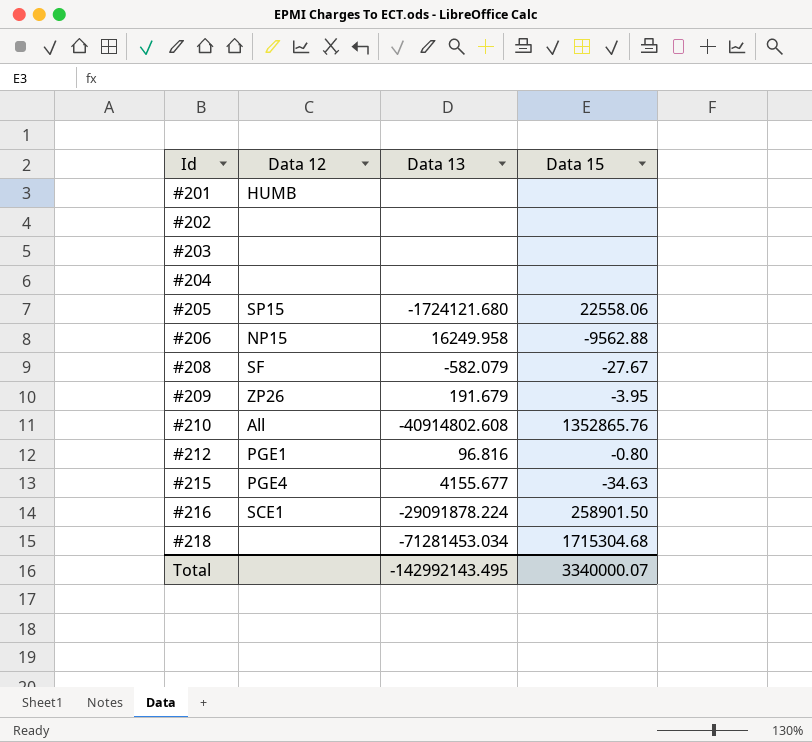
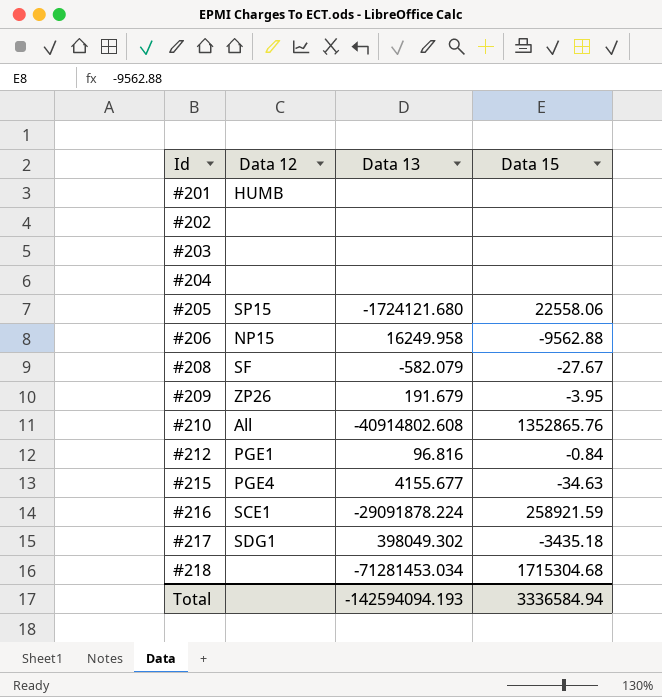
#212 | Data 15: -0.80 -> -0.84
#216 | Data 15: 258901.50 -> 258921.59
row #217: none -> SDG1 | 398049.302 | -3435.18
Total | Data 13: -142992143.495 -> -142594094.193
Total | Data 15: 3340000.07 -> 3336584.94

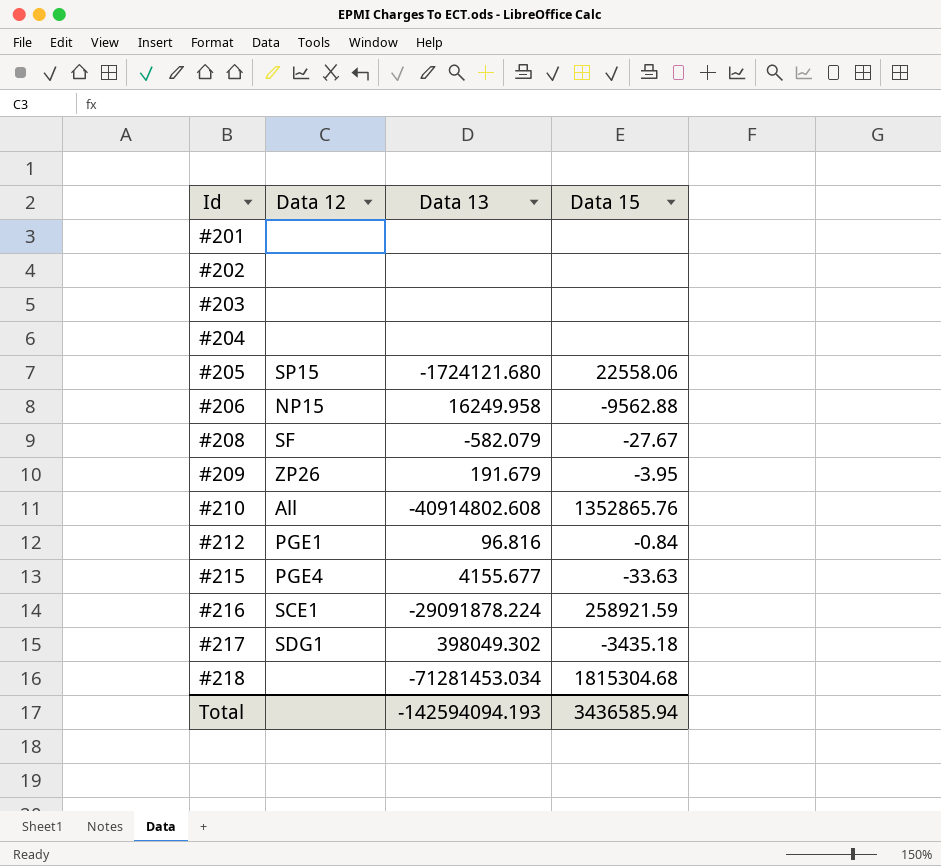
#201 | Data 12: HUMB -> none
#215 | Data 15: -34.63 -> -33.63
#218 | Data 15: 1715304.68 -> 1815304.68
Total | Data 15: 3336584.94 -> 3436585.94

